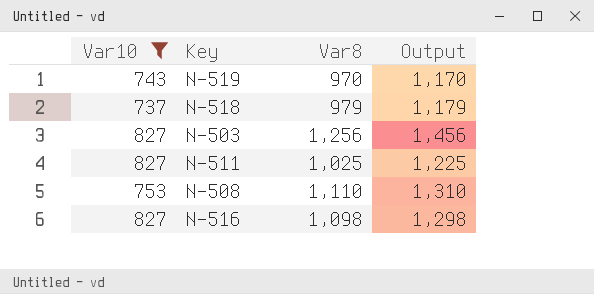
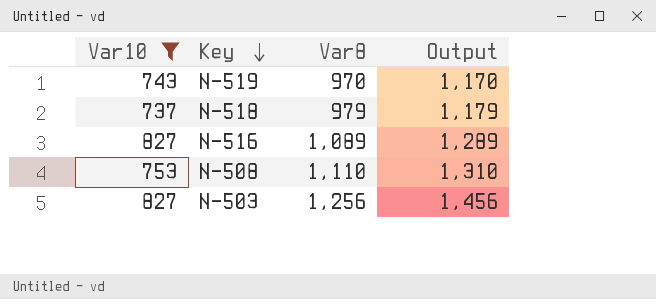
row order: none -> Key descending
row N-511: 827 | 1,025 | 1,225 -> none
N-516 | Var8: 1,098 -> 1,089
N-516 | Output: 1,298 -> 1,289

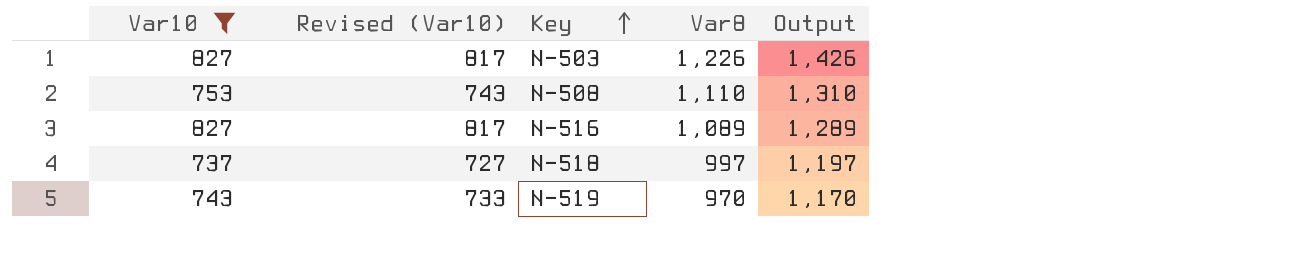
row order: Key descending -> Key ascending
column Revised (Var10) | formula: none -> [Var10] - 10
N-503 | Var8: 1,256 -> 1,226
N-503 | Output: 1,456 -> 1,426
N-518 | Var8: 979 -> 997
N-518 | Output: 1,179 -> 1,197

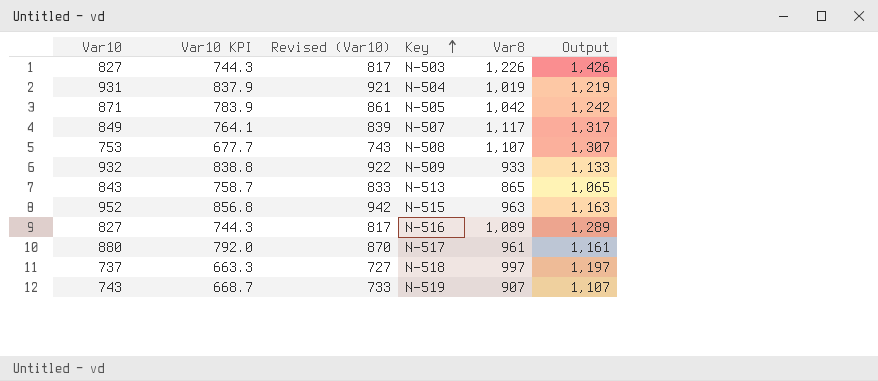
filter: Var10 <= 827 -> none
column Var10 KPI | formula: none -> [Var10] * 0.9
N-508 | Var8: 1,110 -> 1,107
N-508 | Output: 1,310 -> 1,307
N-519 | Var8: 970 -> 907
N-519 | Output: 1,170 -> 1,107

